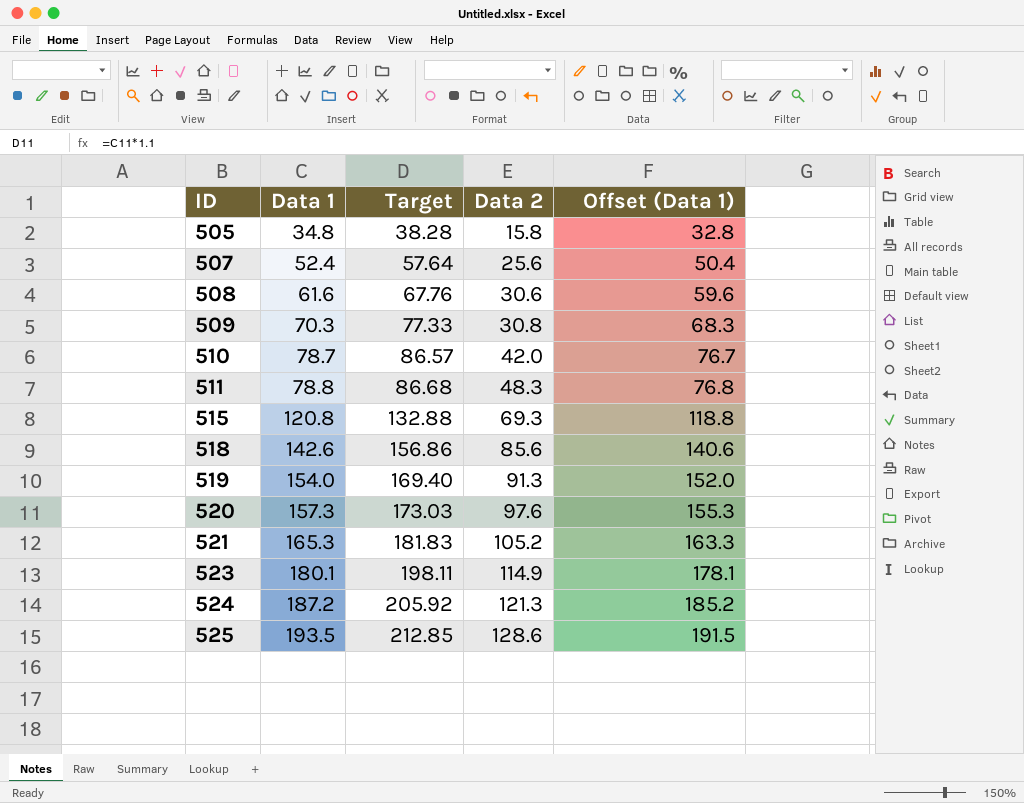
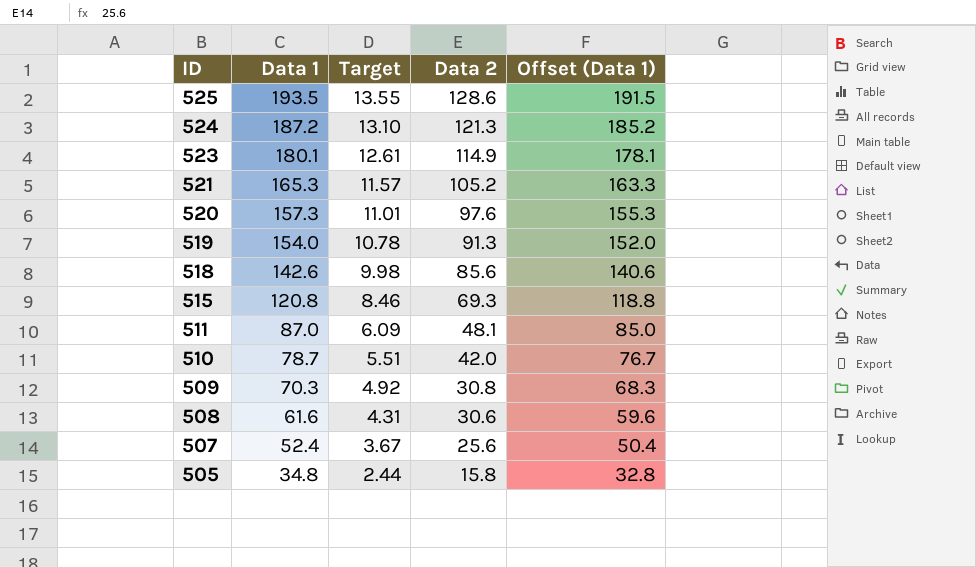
row order: ID ascending -> ID descending
column Target | formula: [Data 1] * 1.1 -> [Data 1] * 0.07
511 | Data 1: 78.8 -> 87.0
511 | Data 2: 48.3 -> 48.1
511 | Offset (Data 1): 76.8 -> 85.0

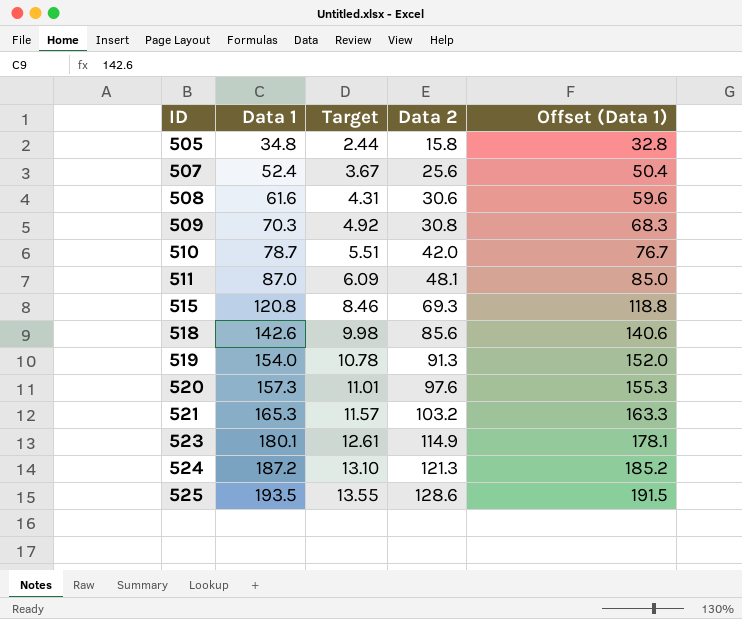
row order: ID descending -> ID ascending
521 | Data 2: 105.2 -> 103.2

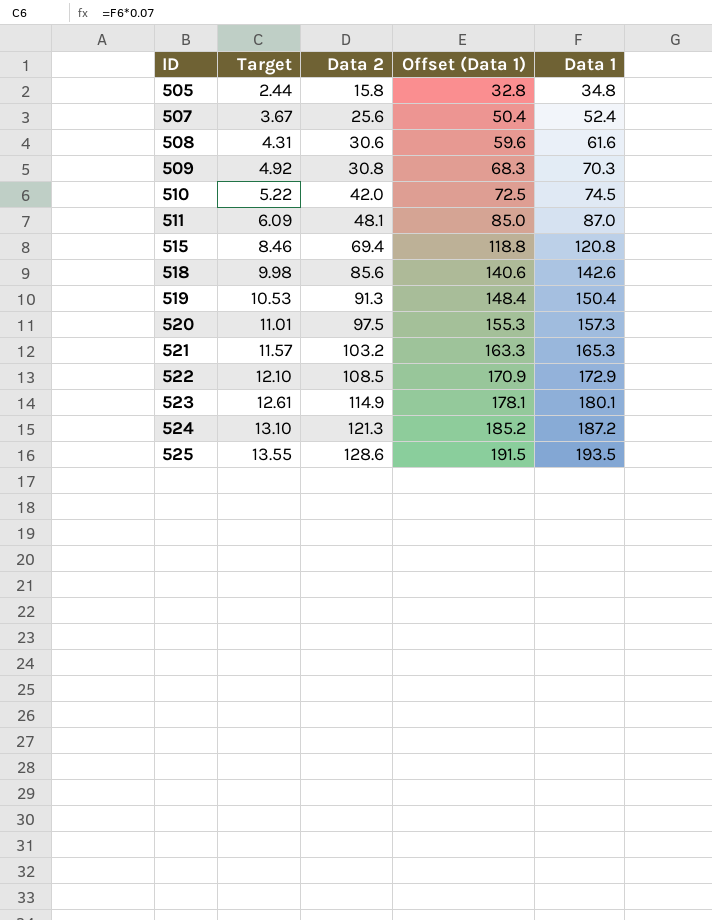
column Data 1 | position: 2 -> 5
510 | Target: 5.51 -> 5.22
510 | Offset (Data 1): 76.7 -> 72.5
510 | Data 1: 78.7 -> 74.5
515 | Data 2: 69.3 -> 69.4
519 | Target: 10.78 -> 10.53
519 | Offset (Data 1): 152.0 -> 148.4
519 | Data 1: 154.0 -> 150.4
520 | Data 2: 97.6 -> 97.5
row 522: none -> 12.10 | 108.5 | 170.9 | 172.9

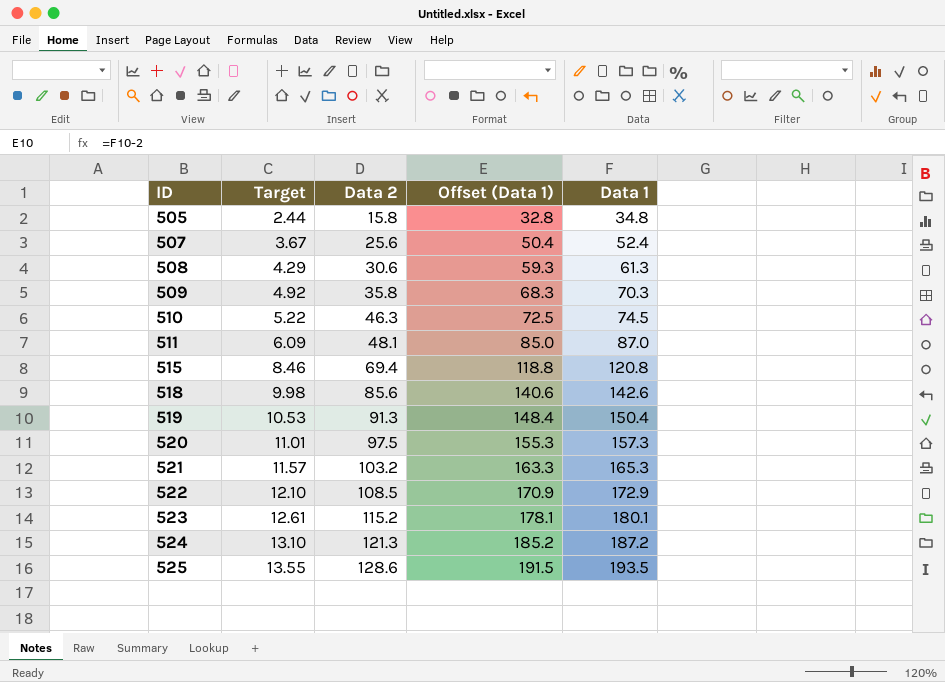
508 | Target: 4.31 -> 4.29
508 | Offset (Data 1): 59.6 -> 59.3
508 | Data 1: 61.6 -> 61.3
509 | Data 2: 30.8 -> 35.8
510 | Data 2: 42.0 -> 46.3
523 | Data 2: 114.9 -> 115.2

